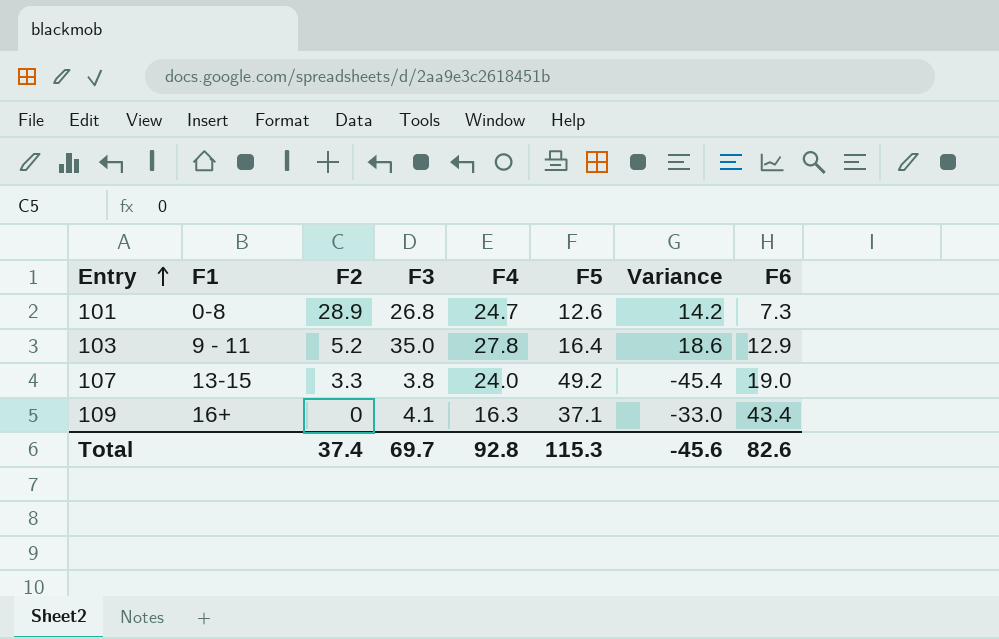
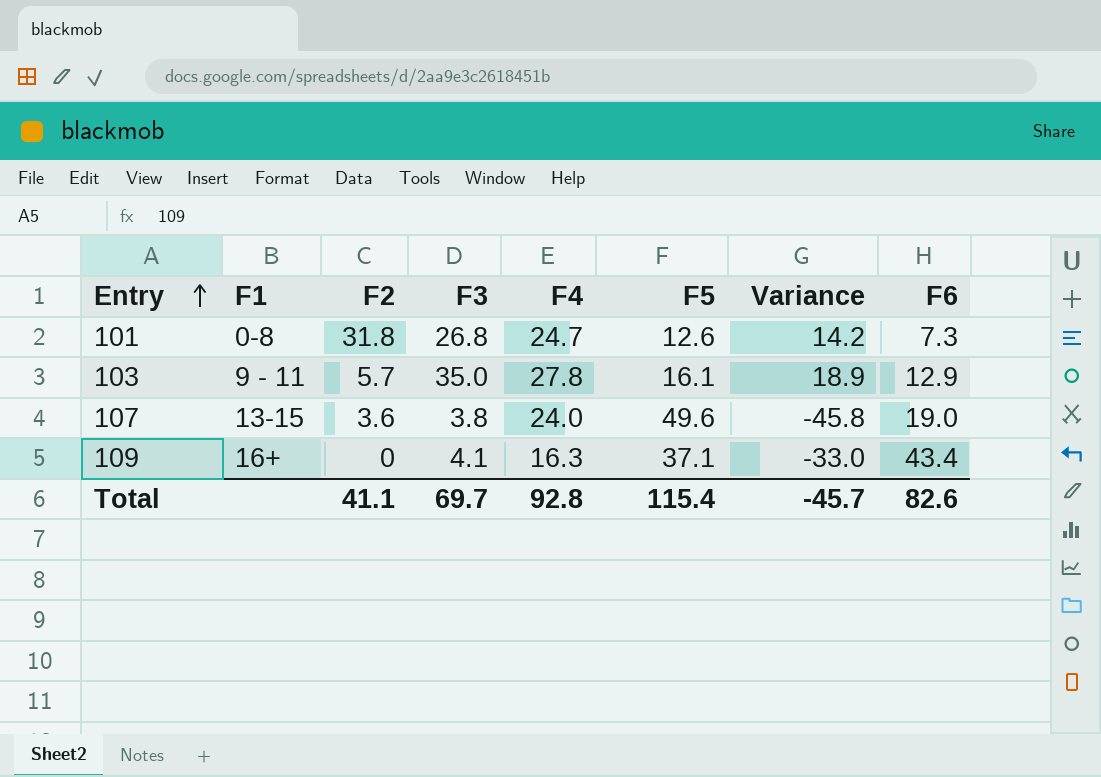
101 | F2: 28.9 -> 31.8
103 | F2: 5.2 -> 5.7
103 | F5: 16.4 -> 16.1
103 | Variance: 18.6 -> 18.9
107 | F2: 3.3 -> 3.6
107 | F5: 49.2 -> 49.6
107 | Variance: -45.4 -> -45.8
Total | F2: 37.4 -> 41.1
Total | F5: 115.3 -> 115.4
Total | Variance: -45.6 -> -45.7

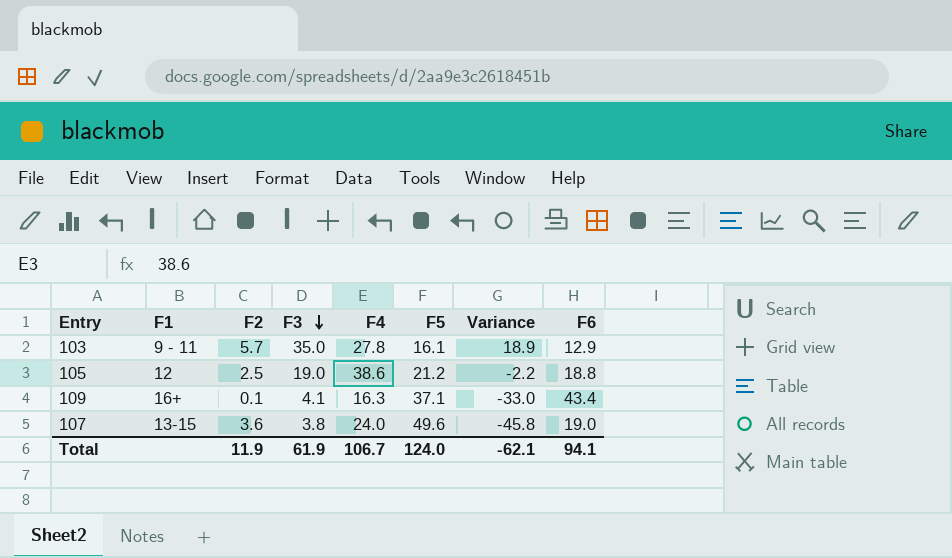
row order: Entry ascending -> F3 descending
row 101: 0-8 | 31.8 | 26.8 | 24.7 | 12.6 | 14.2 | 7.3 -> none
row 105: none -> 12 | 2.5 | 19.0 | 38.6 | 21.2 | -2.2 | 18.8
109 | F2: 0 -> 0.1
Total | F2: 41.1 -> 11.9
Total | F3: 69.7 -> 61.9
Total | F4: 92.8 -> 106.7
Total | F5: 115.4 -> 124.0
Total | Variance: -45.7 -> -62.1
Total | F6: 82.6 -> 94.1

